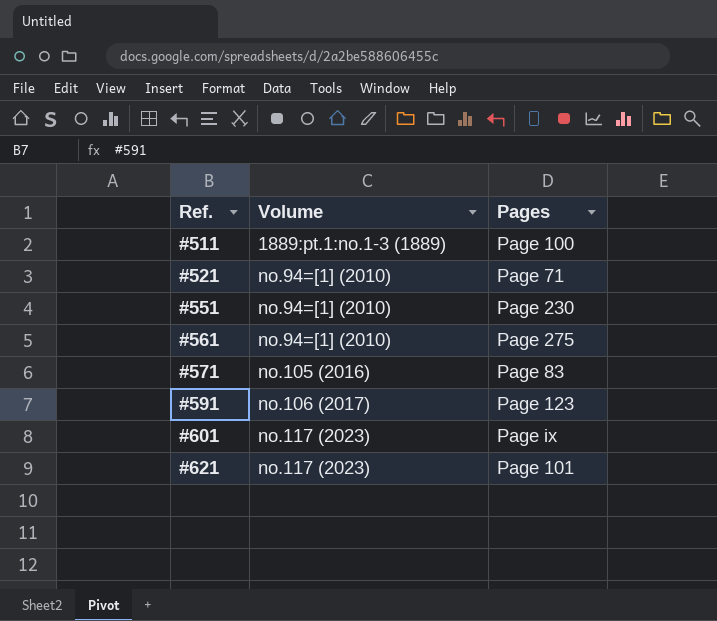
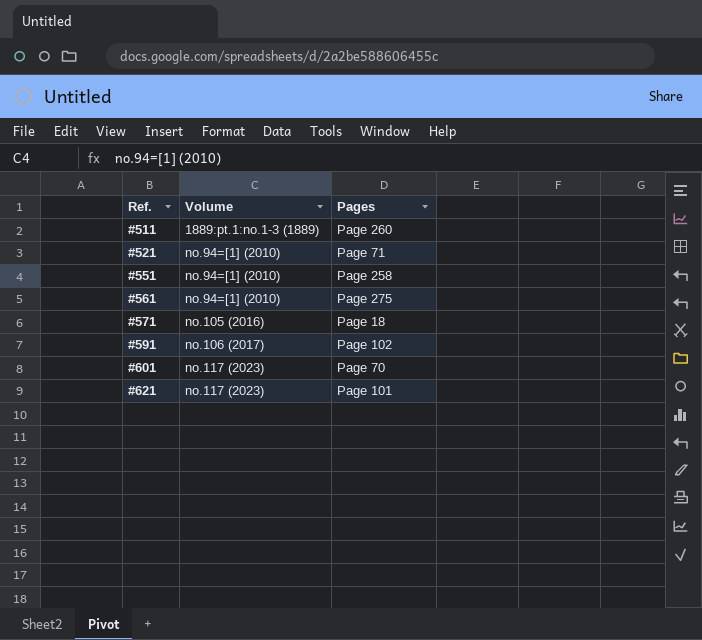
#511 | Pages: Page 100 -> Page 260
#551 | Pages: Page 230 -> Page 258
#571 | Pages: Page 83 -> Page 18
#591 | Pages: Page 123 -> Page 102
#601 | Pages: Page ix -> Page 70

